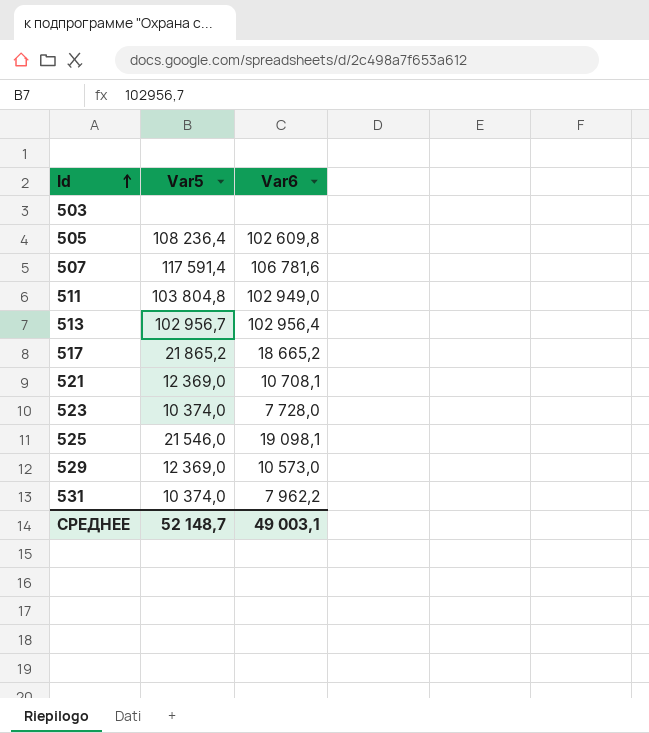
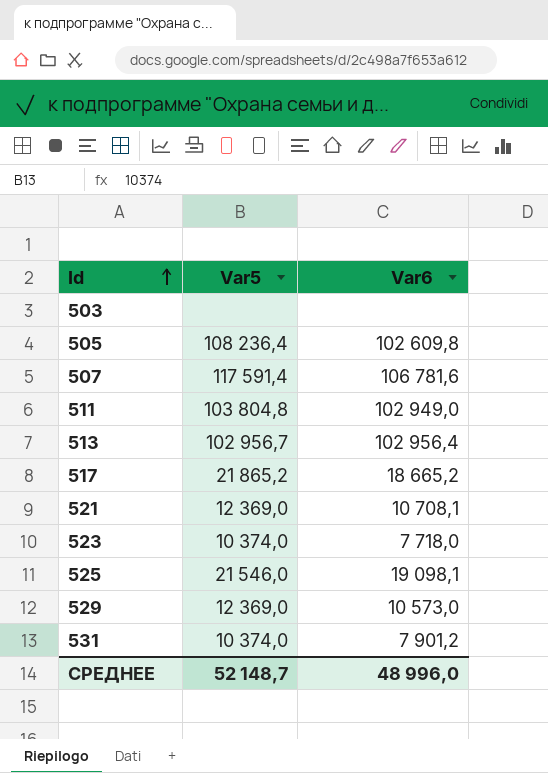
523 | Var6: 7 728,0 -> 7 718,0
531 | Var6: 7 962,2 -> 7 901,2
СРЕДНЕЕ | Var6: 49 003,1 -> 48 996,0

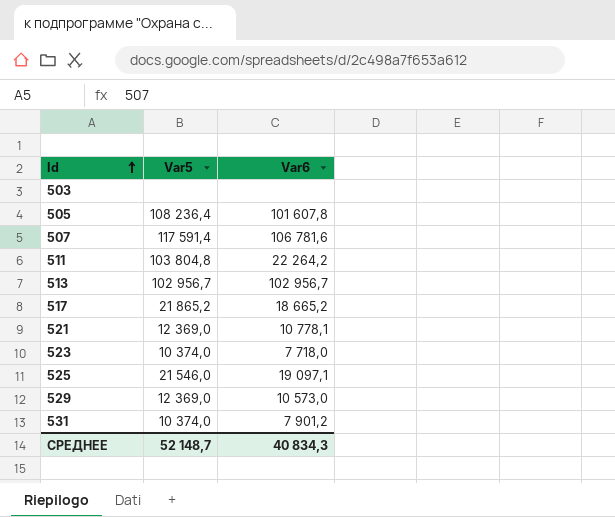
505 | Var6: 102 609,8 -> 101 607,8
511 | Var6: 102 949,0 -> 22 264,2
513 | Var6: 102 956,4 -> 102 956,7
521 | Var6: 10 708,1 -> 10 778,1
525 | Var6: 19 098,1 -> 19 097,1
СРЕДНЕЕ | Var6: 48 996,0 -> 40 834,3

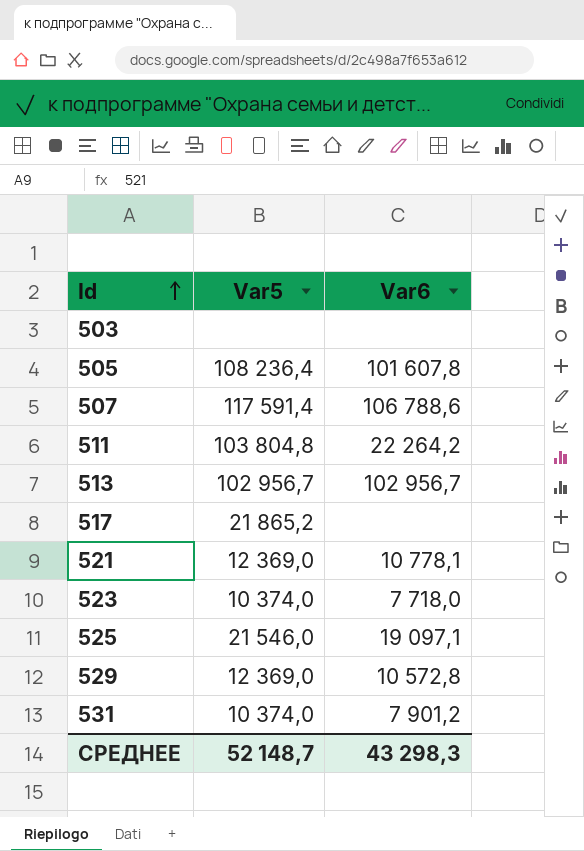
507 | Var6: 106 781,6 -> 106 788,6
517 | Var6: 18 665,2 -> none
529 | Var6: 10 573,0 -> 10 572,8
СРЕДНЕЕ | Var6: 40 834,3 -> 43 298,3

